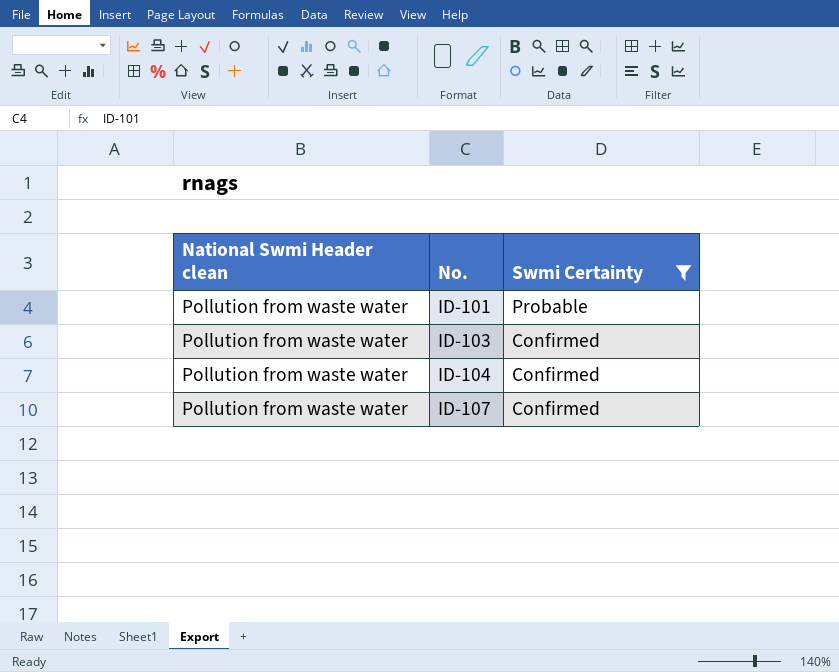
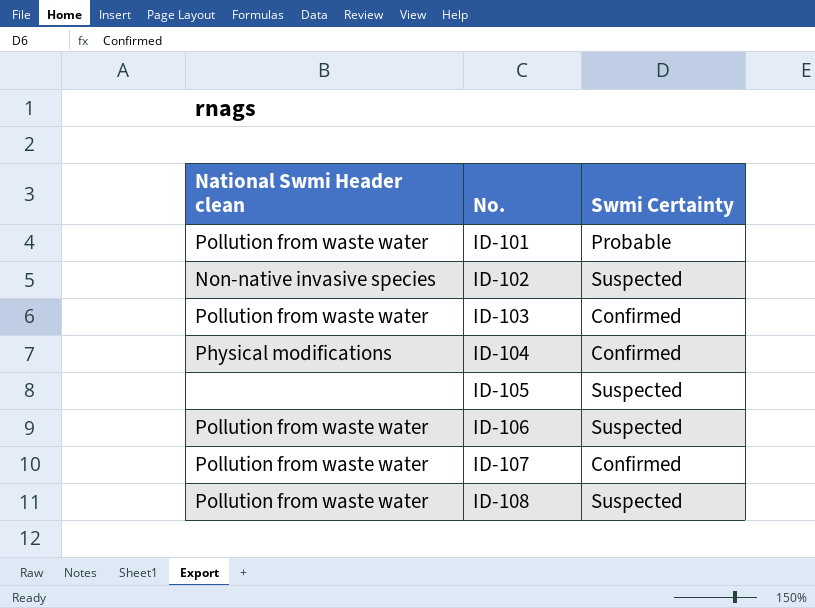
filter: Swmi Certainty != Suspected -> none
ID-104 | National Swmi Header clean: Pollution from waste water -> Physical modifications

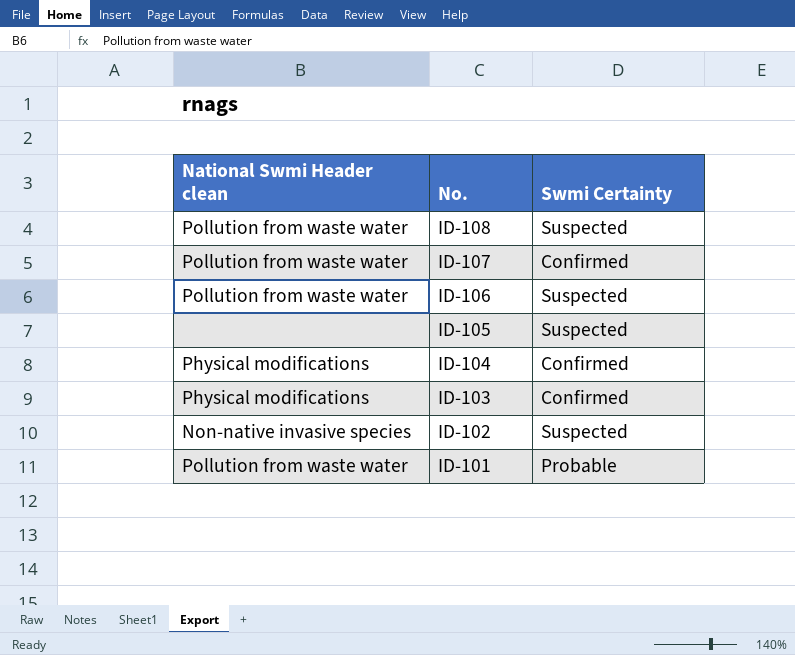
row order: No. ascending -> No. descending
ID-103 | National Swmi Header clean: Pollution from waste water -> Physical modifications

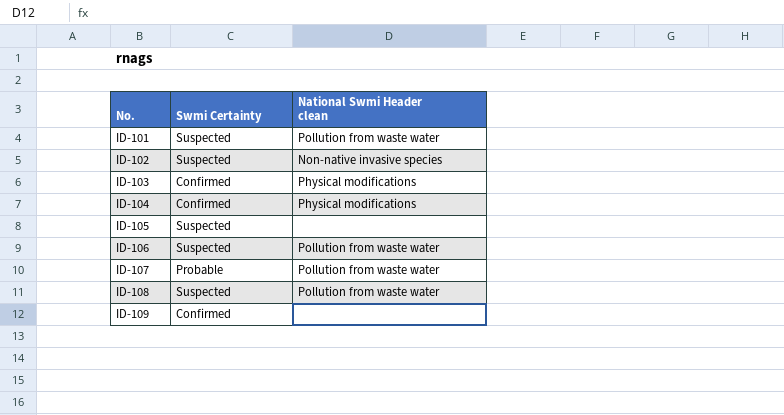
row order: No. descending -> No. ascending
column National Swmi Header clean | position: 1 -> 3
ID-101 | Swmi Certainty: Probable -> Suspected
ID-107 | Swmi Certainty: Confirmed -> Probable
row ID-109: none -> Confirmed | none

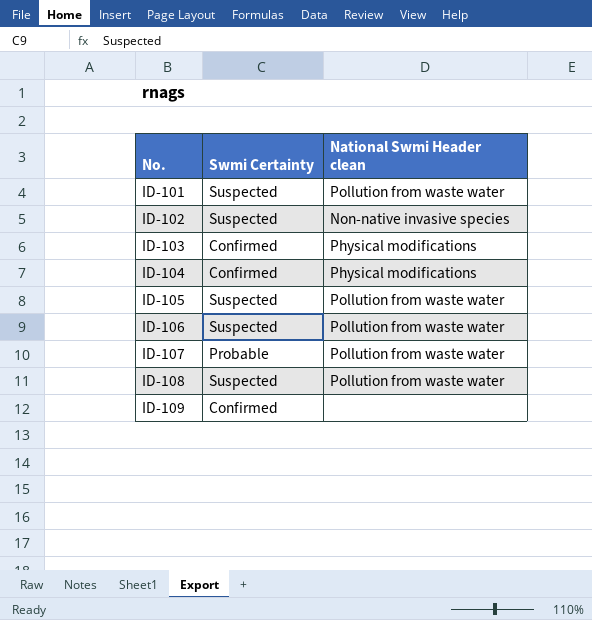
ID-105 | National Swmi Header clean: none -> Pollution from waste water

